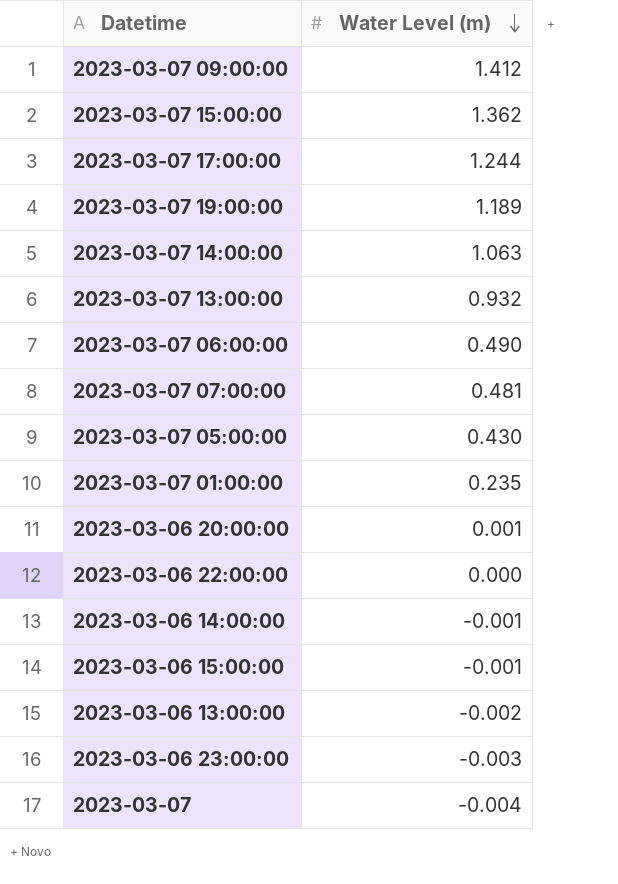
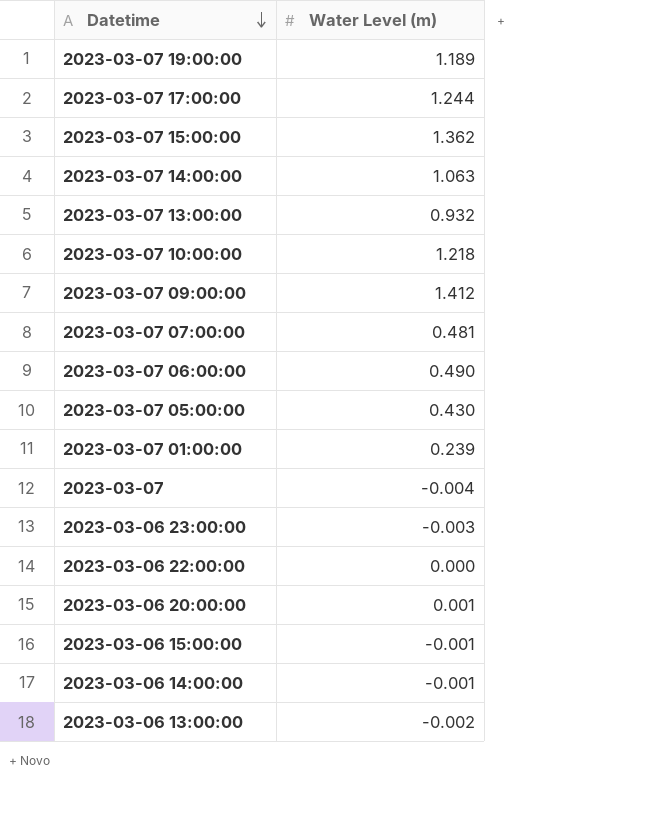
row order: Water Level (m) descending -> Datetime descending
row 2023-03-07 10:00:00: none -> 1.218
2023-03-07 01:00:00 | Water Level (m): 0.235 -> 0.239

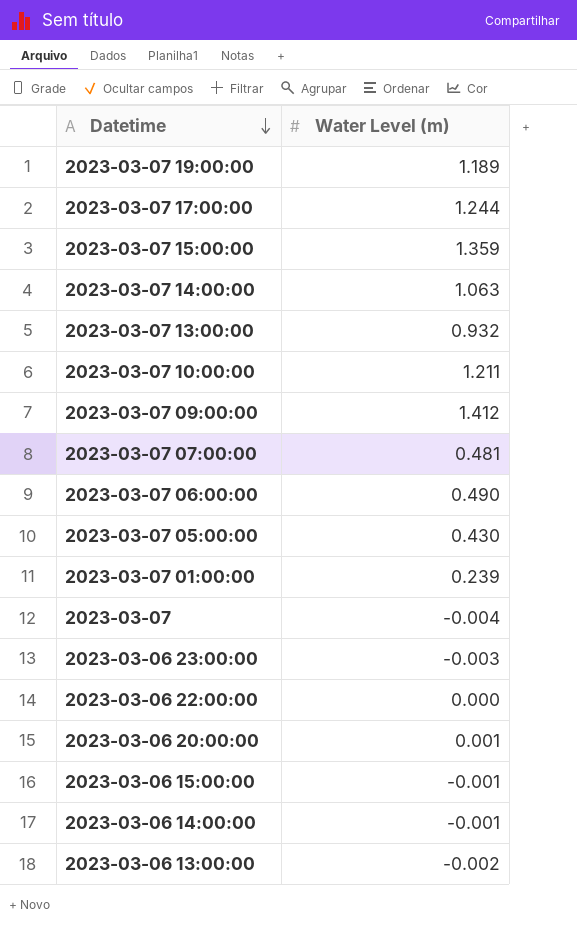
2023-03-07 15:00:00 | Water Level (m): 1.362 -> 1.359
2023-03-07 10:00:00 | Water Level (m): 1.218 -> 1.211

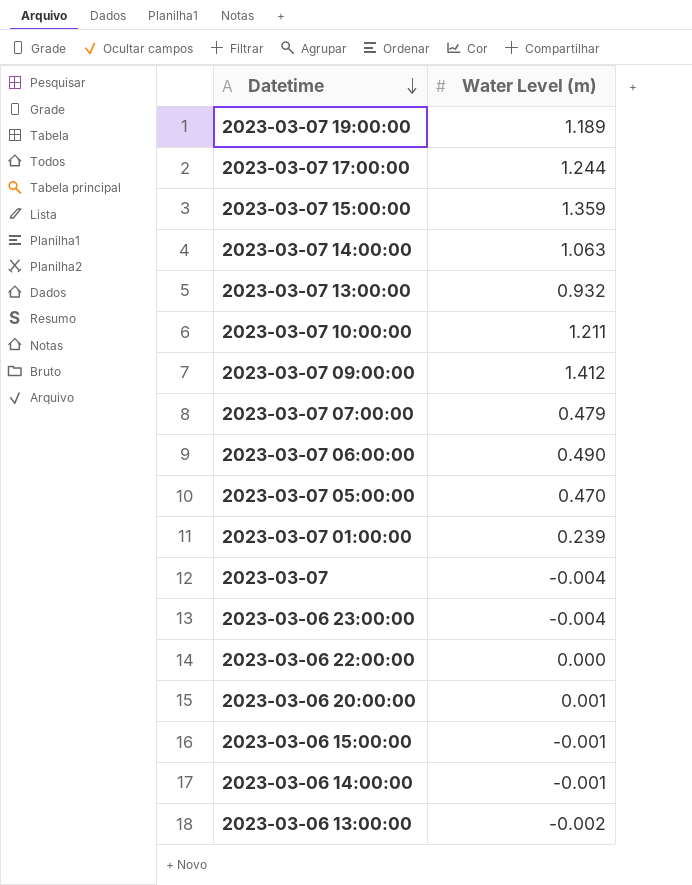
2023-03-07 07:00:00 | Water Level (m): 0.481 -> 0.479
2023-03-07 05:00:00 | Water Level (m): 0.430 -> 0.470
2023-03-06 23:00:00 | Water Level (m): -0.003 -> -0.004

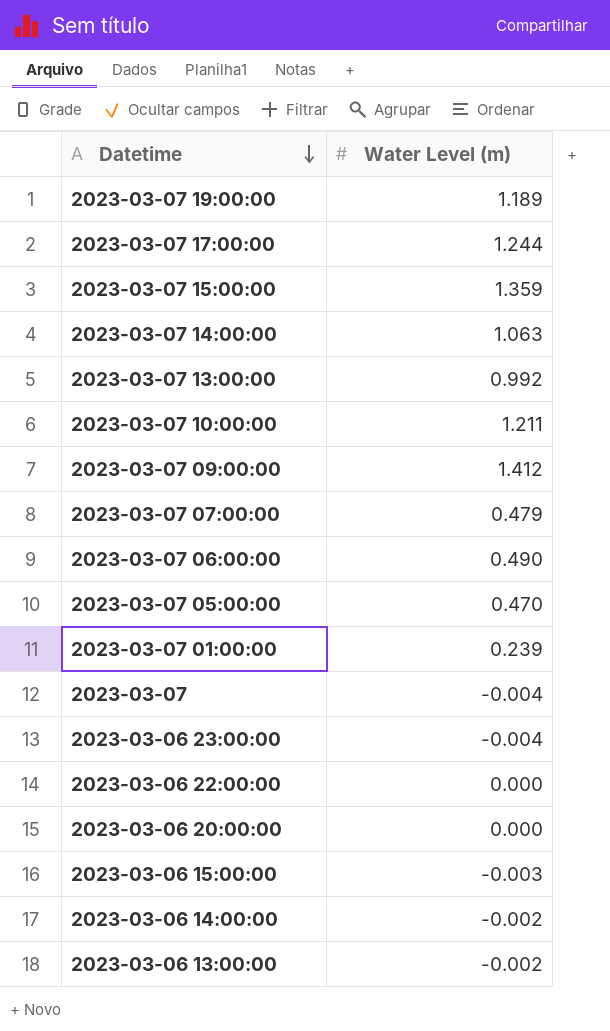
2023-03-07 13:00:00 | Water Level (m): 0.932 -> 0.992
2023-03-06 20:00:00 | Water Level (m): 0.001 -> 0.000
2023-03-06 15:00:00 | Water Level (m): -0.001 -> -0.003
2023-03-06 14:00:00 | Water Level (m): -0.001 -> -0.002

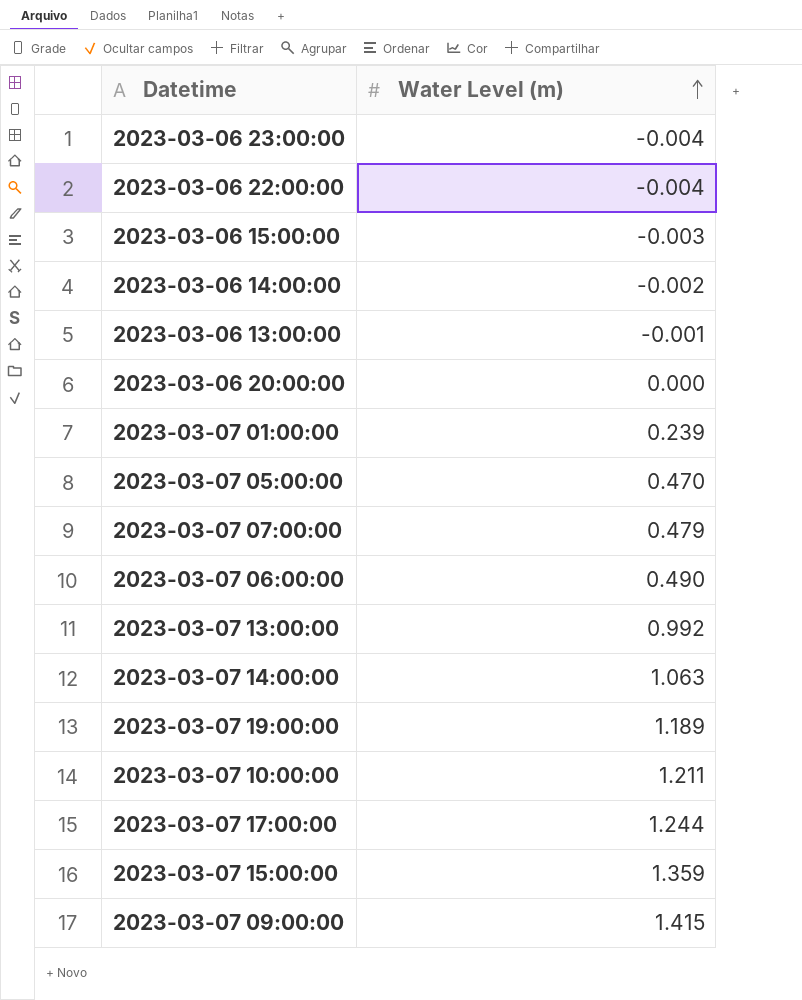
row order: Datetime descending -> Water Level (m) ascending
row 2023-03-07: -0.004 -> none
2023-03-06 22:00:00 | Water Level (m): 0.000 -> -0.004
2023-03-06 13:00:00 | Water Level (m): -0.002 -> -0.001
2023-03-07 09:00:00 | Water Level (m): 1.412 -> 1.415

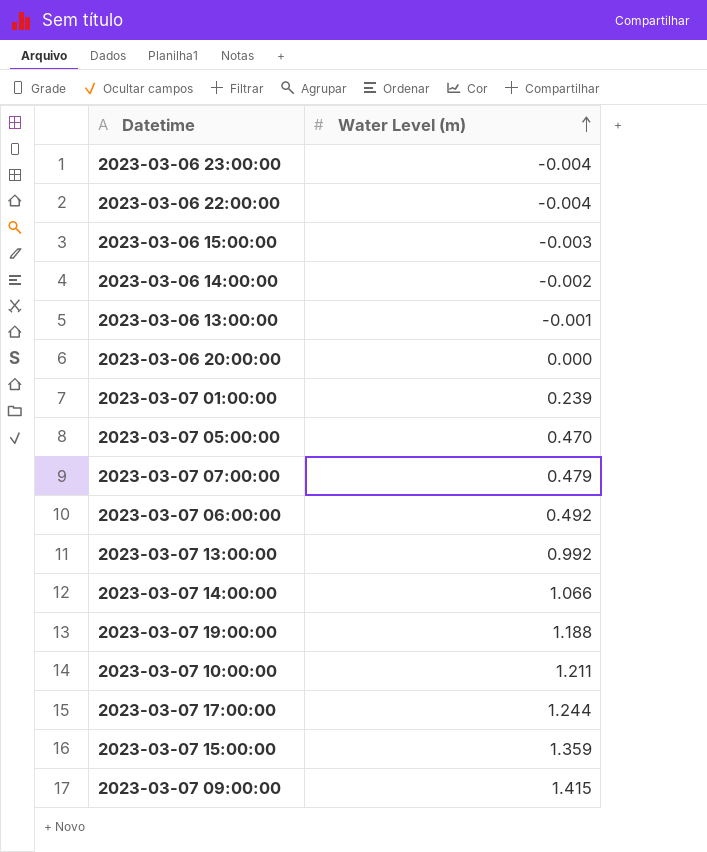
2023-03-07 06:00:00 | Water Level (m): 0.490 -> 0.492
2023-03-07 14:00:00 | Water Level (m): 1.063 -> 1.066
2023-03-07 19:00:00 | Water Level (m): 1.189 -> 1.188

